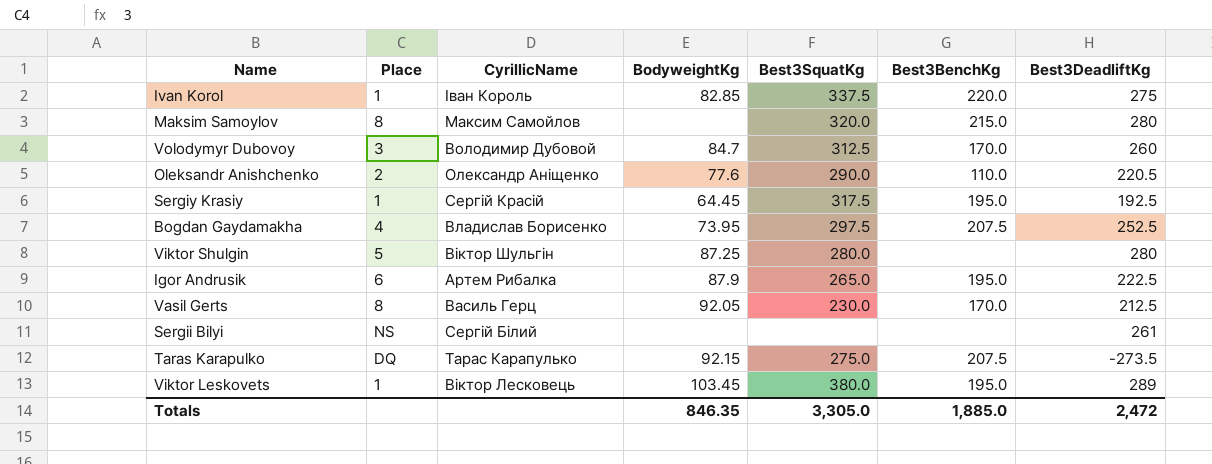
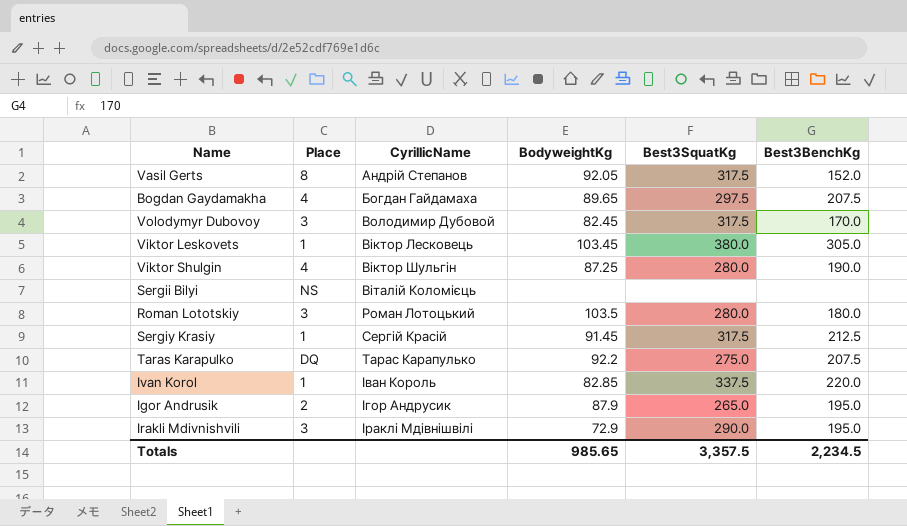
row order: none -> CyrillicName ascending
column Best3DeadliftKg | position: 7 -> none
row Maksim Samoylov: 8 | Максим Самойлов | none | 320.0 | 215.0 | 280 -> none
row Oleksandr Anishchenko: 2 | Олександр Аніщенко | 77.6 | 290.0 | 110.0 | 220.5 -> none
Vasil Gerts | CyrillicName: Василь Герц -> Андрій Степанов
Vasil Gerts | Best3SquatKg: 230.0 -> 317.5
Vasil Gerts | Best3BenchKg: 170.0 -> 152.0
Bogdan Gaydamakha | CyrillicName: Владислав Борисенко -> Богдан Гайдамаха
Bogdan Gaydamakha | BodyweightKg: 73.95 -> 89.65
Volodymyr Dubovoy | BodyweightKg: 84.7 -> 82.45
Volodymyr Dubovoy | Best3SquatKg: 312.5 -> 317.5
Viktor Leskovets | Best3BenchKg: 195.0 -> 305.0
Viktor Shulgin | Place: 5 -> 4
Viktor Shulgin | Best3BenchKg: none -> 190.0
Sergii Bilyi | CyrillicName: Сергій Білий -> Віталій Коломієць
row Roman Lototskiy: none -> 3 | Роман Лотоцький | 103.5 | 280.0 | 180.0
Sergiy Krasiy | BodyweightKg: 64.45 -> 91.45
Sergiy Krasiy | Best3BenchKg: 195.0 -> 212.5
Taras Karapulko | BodyweightKg: 92.15 -> 92.2
Igor Andrusik | Place: 6 -> 2
Igor Andrusik | CyrillicName: Артем Рибалка -> Ігор Андрусик
row Irakli Mdivnishvili: none -> 3 | Іраклі Мдівнішвілі | 72.9 | 290.0 | 195.0
Totals | BodyweightKg: 846.35 -> 985.65
Totals | Best3SquatKg: 3,305.0 -> 3,357.5
Totals | Best3BenchKg: 1,885.0 -> 2,234.5

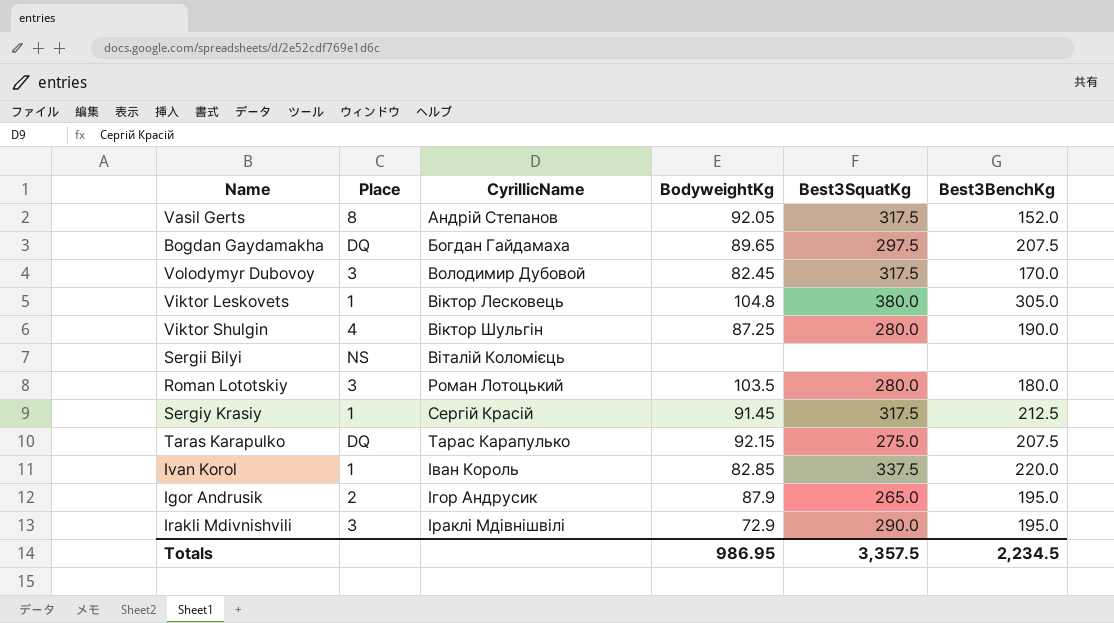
Bogdan Gaydamakha | Place: 4 -> DQ
Viktor Leskovets | BodyweightKg: 103.45 -> 104.8
Taras Karapulko | BodyweightKg: 92.2 -> 92.15
Totals | BodyweightKg: 985.65 -> 986.95

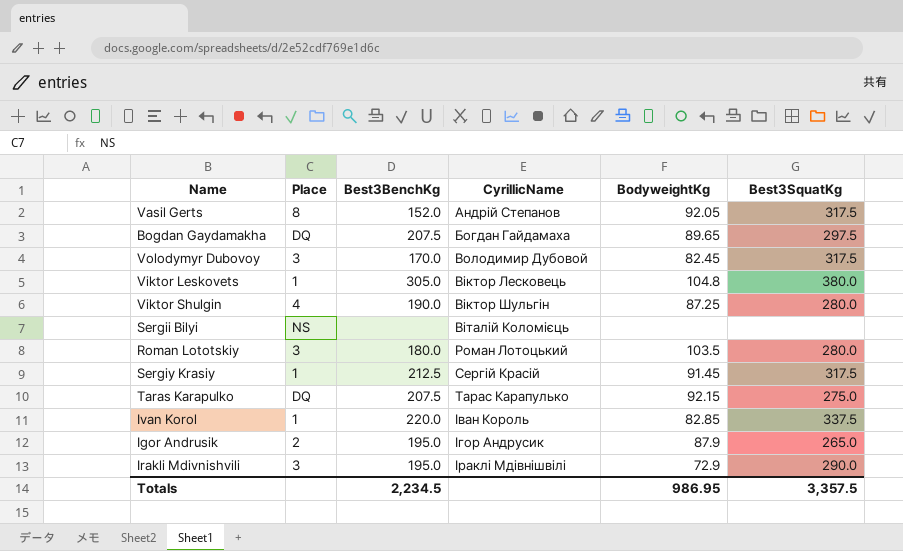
column Best3BenchKg | position: 6 -> 3

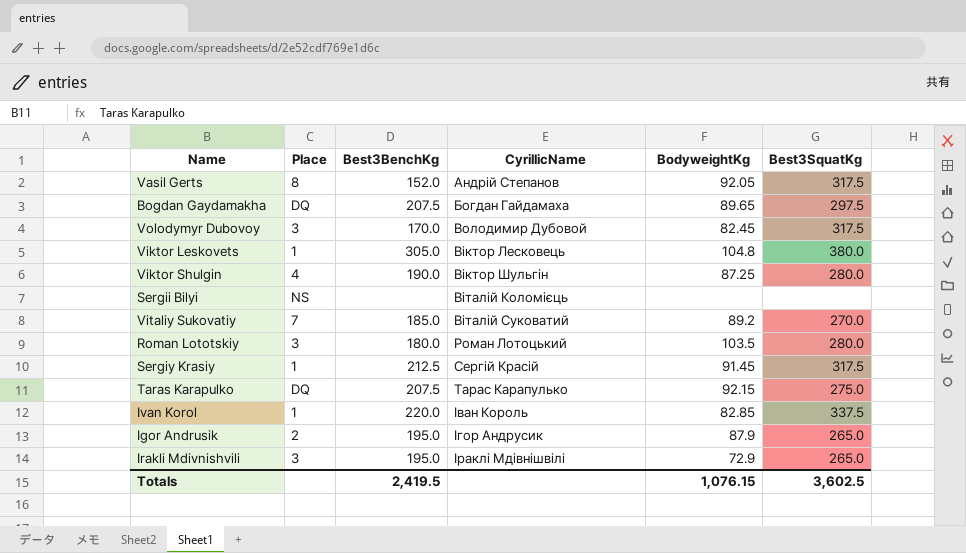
row Vitaliy Sukovatiy: none -> 7 | 185.0 | Віталій Суковатий | 89.2 | 270.0
Irakli Mdivnishvili | Best3SquatKg: 290.0 -> 265.0
Totals | Best3BenchKg: 2,234.5 -> 2,419.5
Totals | BodyweightKg: 986.95 -> 1,076.15
Totals | Best3SquatKg: 3,357.5 -> 3,602.5

